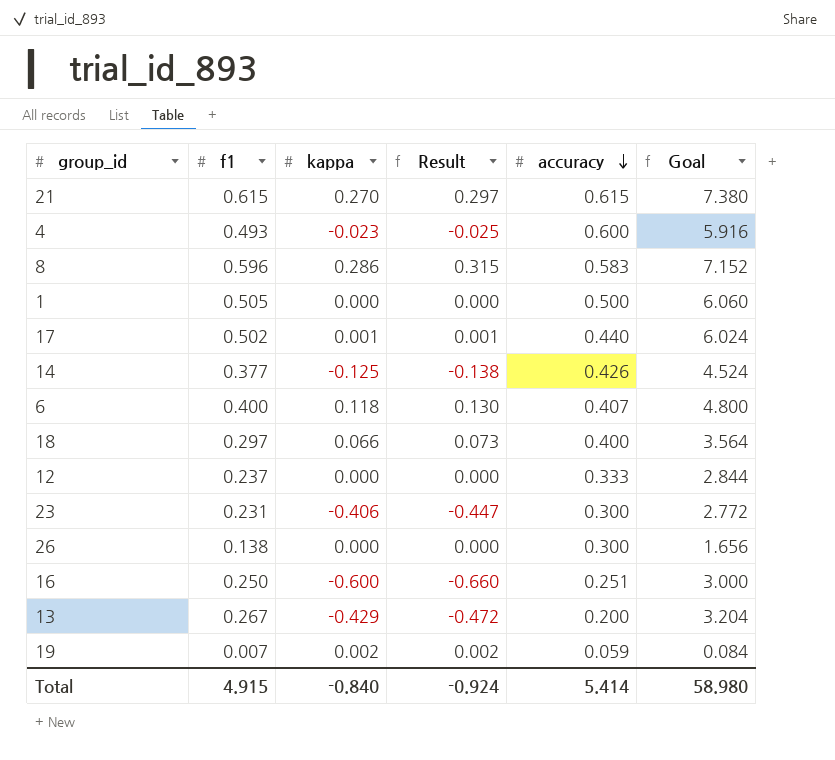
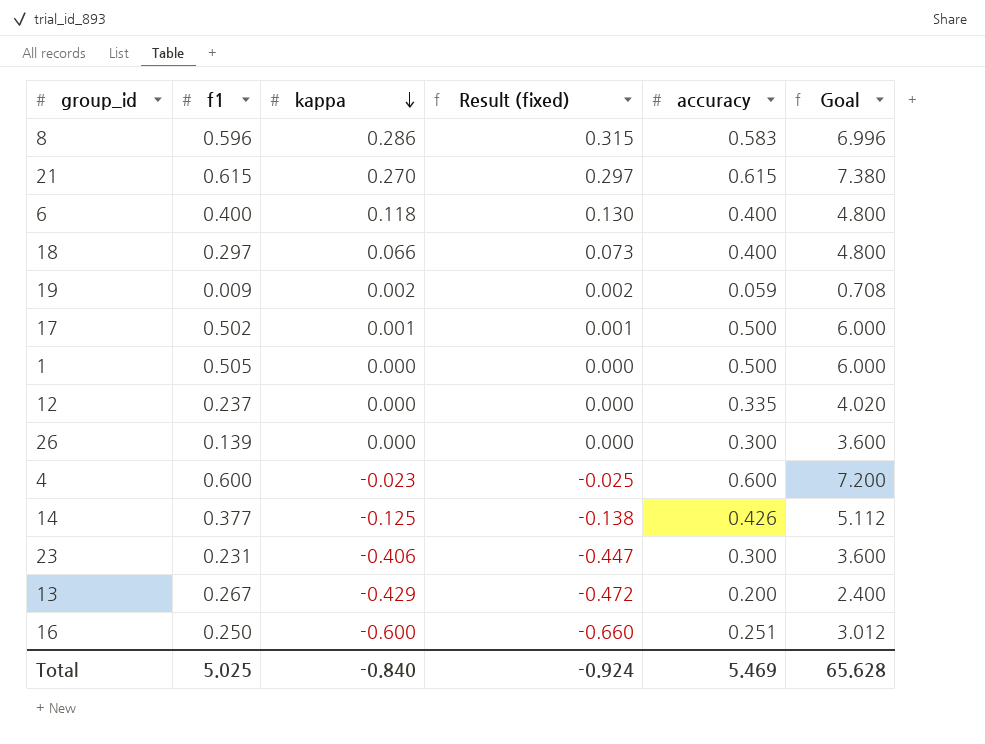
row order: accuracy descending -> kappa descending
column name: Result -> Result (fixed)
column Goal | formula: [f1] * 12 -> [accuracy] * 12
6 | accuracy: 0.407 -> 0.400
19 | f1: 0.007 -> 0.009
17 | accuracy: 0.440 -> 0.500
12 | accuracy: 0.333 -> 0.335
26 | f1: 0.138 -> 0.139
4 | f1: 0.493 -> 0.600
Total | f1: 4.915 -> 5.025
Total | accuracy: 5.414 -> 5.469
Total | Goal: 58.980 -> 65.628

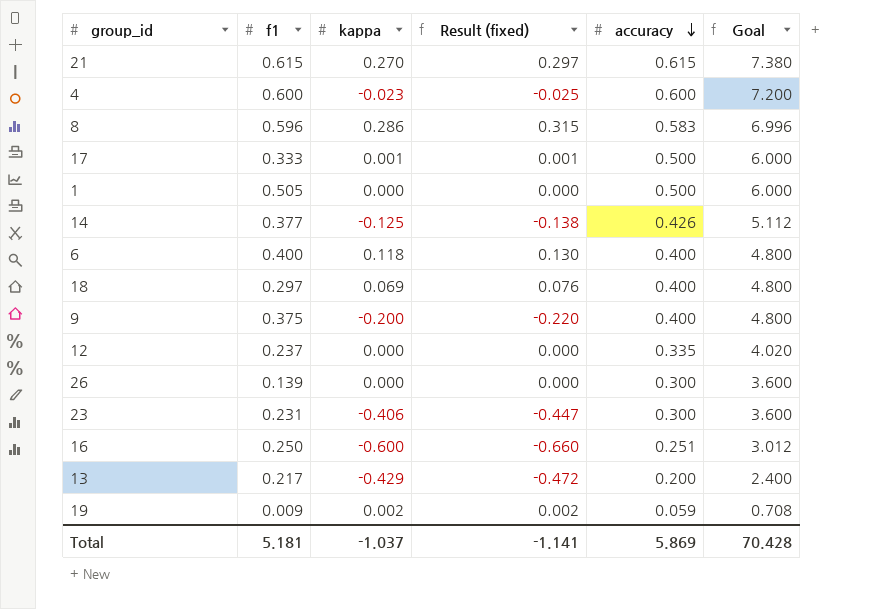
row order: kappa descending -> accuracy descending
17 | f1: 0.502 -> 0.333
18 | kappa: 0.066 -> 0.069
18 | Result (fixed): 0.073 -> 0.076
row 9: none -> 0.375 | -0.200 | -0.220 | 0.400 | 4.800
13 | f1: 0.267 -> 0.217
Total | f1: 5.025 -> 5.181
Total | kappa: -0.840 -> -1.037
Total | Result (fixed): -0.924 -> -1.141
Total | accuracy: 5.469 -> 5.869
Total | Goal: 65.628 -> 70.428

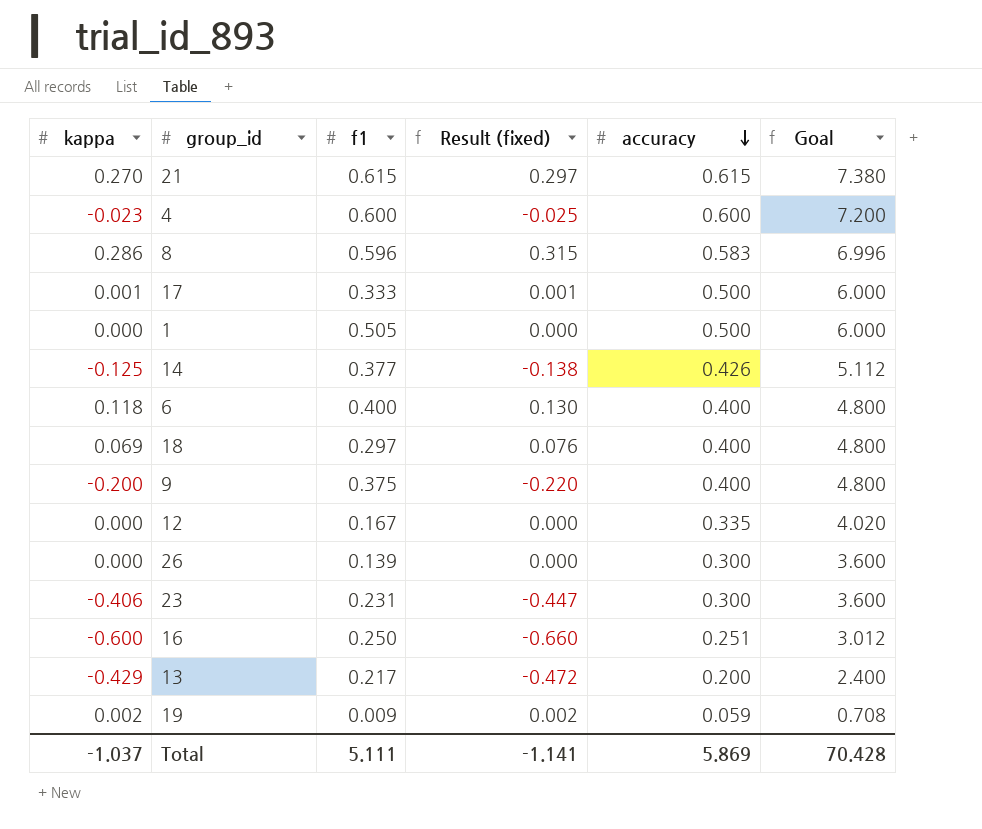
column kappa | position: 3 -> 1
12 | f1: 0.237 -> 0.167
Total | f1: 5.181 -> 5.111

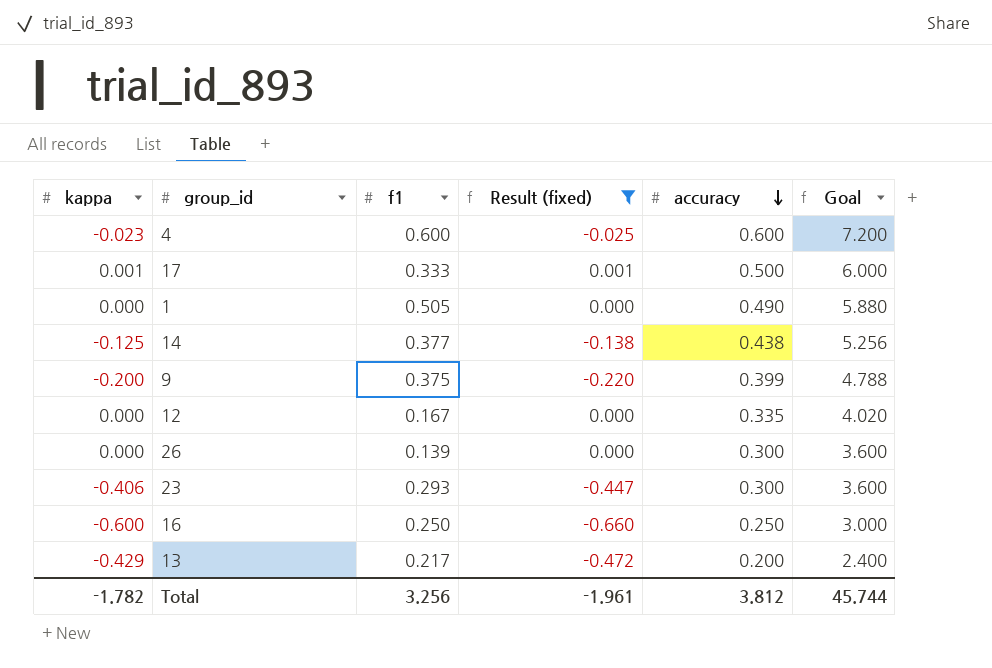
filter: none -> Result (fixed) <= 0.001
1 | accuracy: 0.500 -> 0.490
1 | Goal: 6.000 -> 5.880
14 | accuracy: 0.426 -> 0.438
14 | Goal: 5.112 -> 5.256
9 | accuracy: 0.400 -> 0.399
9 | Goal: 4.800 -> 4.788
23 | f1: 0.231 -> 0.293
16 | accuracy: 0.251 -> 0.250
16 | Goal: 3.012 -> 3.000
Total | kappa: -1.037 -> -1.782
Total | f1: 5.111 -> 3.256
Total | Result (fixed): -1.141 -> -1.961
Total | accuracy: 5.869 -> 3.812
Total | Goal: 70.428 -> 45.744

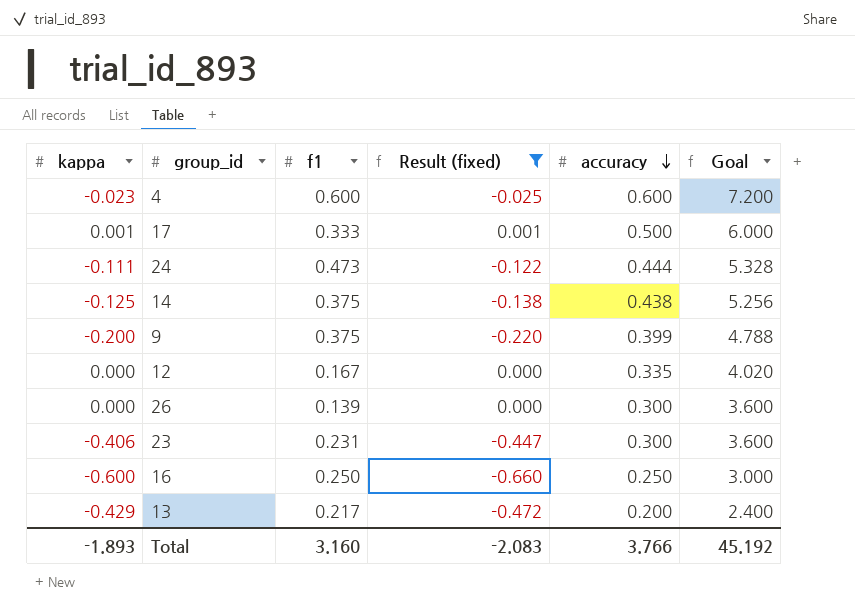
row 1: 0.000 | 0.505 | 0.000 | 0.490 | 5.880 -> none
row 24: none -> -0.111 | 0.473 | -0.122 | 0.444 | 5.328
14 | f1: 0.377 -> 0.375
23 | f1: 0.293 -> 0.231
Total | kappa: -1.782 -> -1.893
Total | f1: 3.256 -> 3.160
Total | Result (fixed): -1.961 -> -2.083
Total | accuracy: 3.812 -> 3.766
Total | Goal: 45.744 -> 45.192

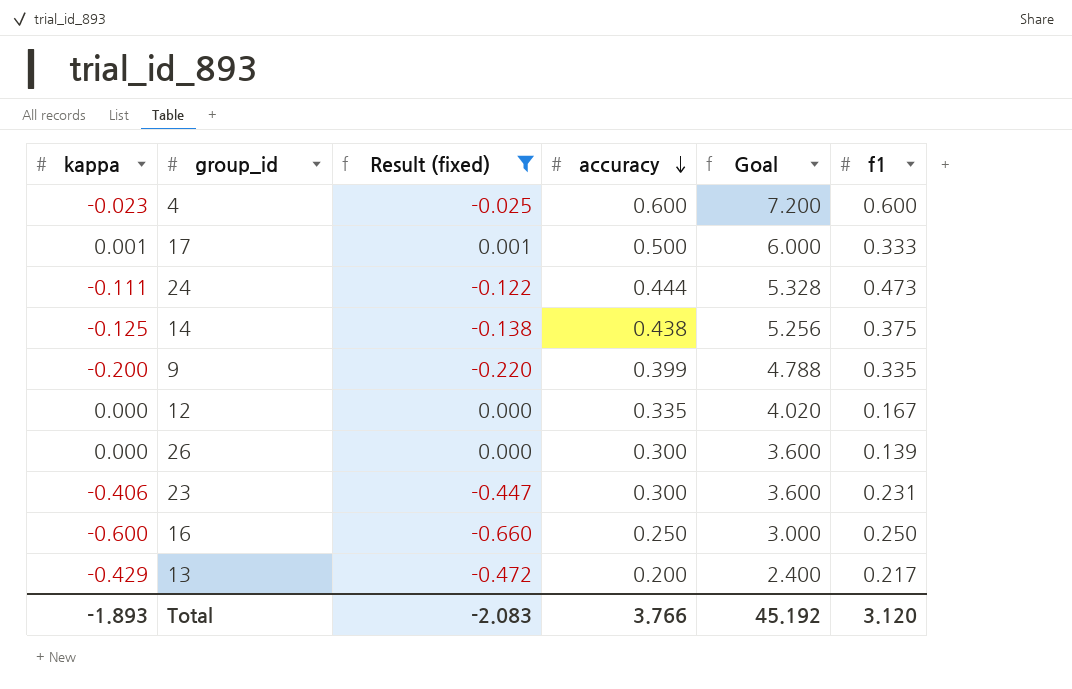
column f1 | position: 3 -> 6
9 | f1: 0.375 -> 0.335
Total | f1: 3.160 -> 3.120

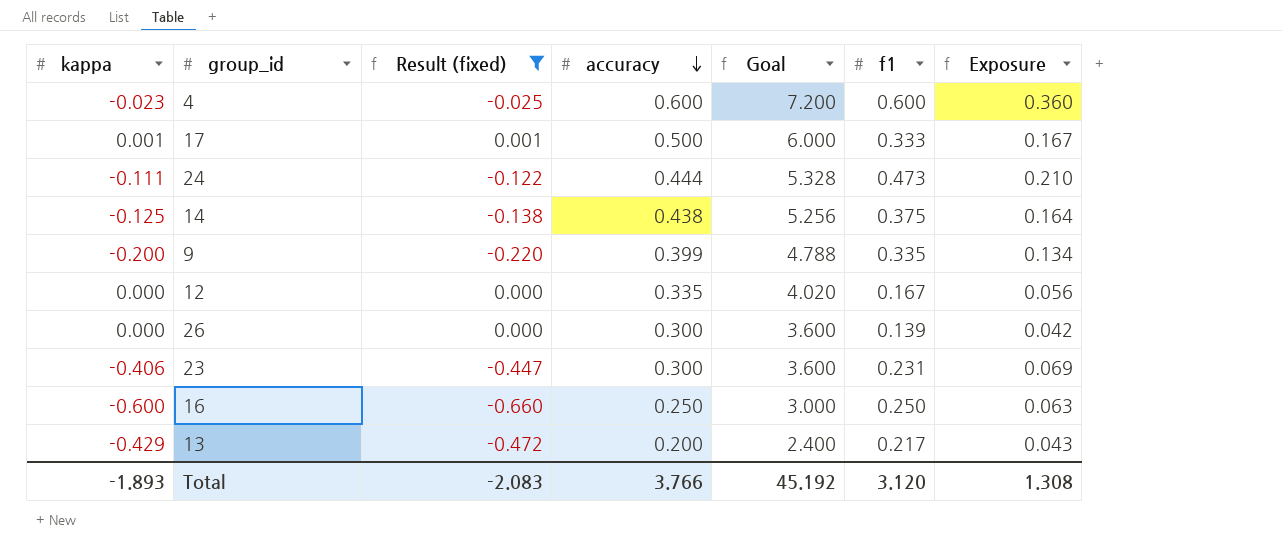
column Exposure | formula: none -> [accuracy] * [f1]

